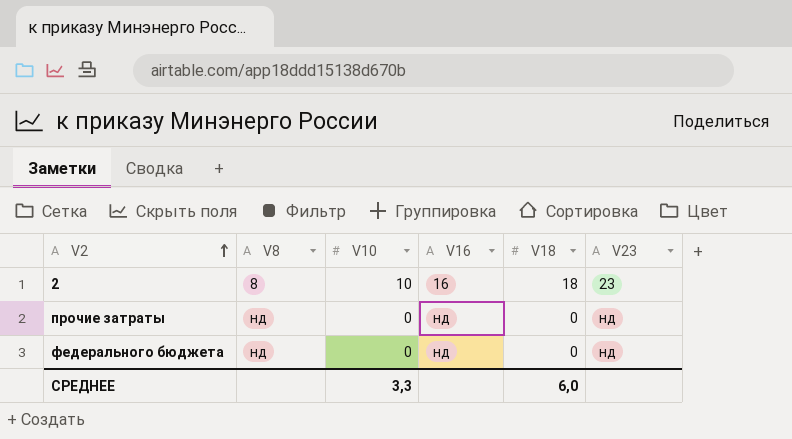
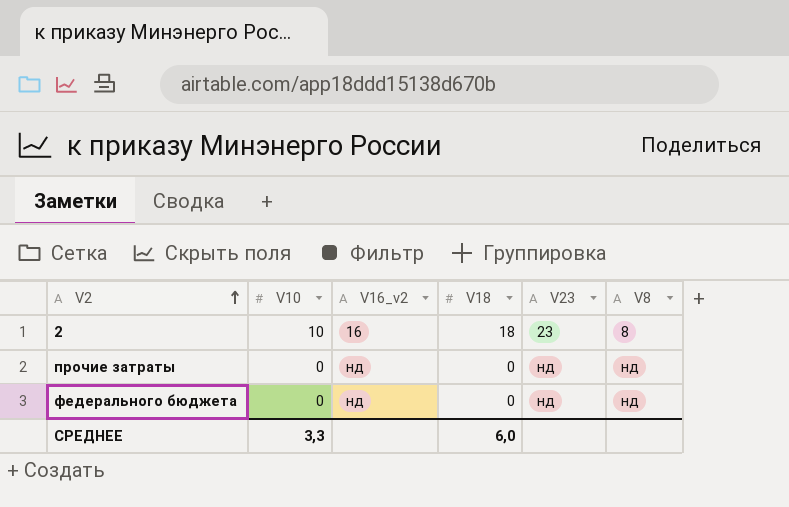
column name: V16 -> V16_v2
column V8 | position: 2 -> 6

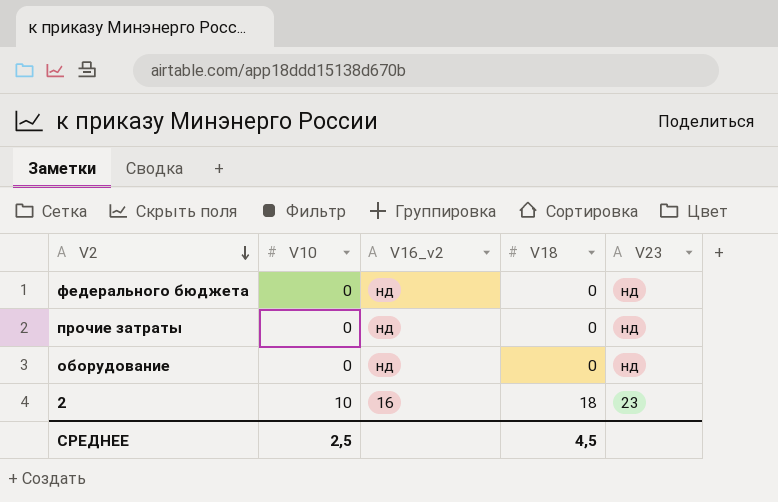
row order: V2 ascending -> V2 descending
column V8 | position: 6 -> none
row оборудование: none -> 0 | нд | 0 | нд
СРЕДНЕЕ | V10: 3,3 -> 2,5
СРЕДНЕЕ | V18: 6,0 -> 4,5

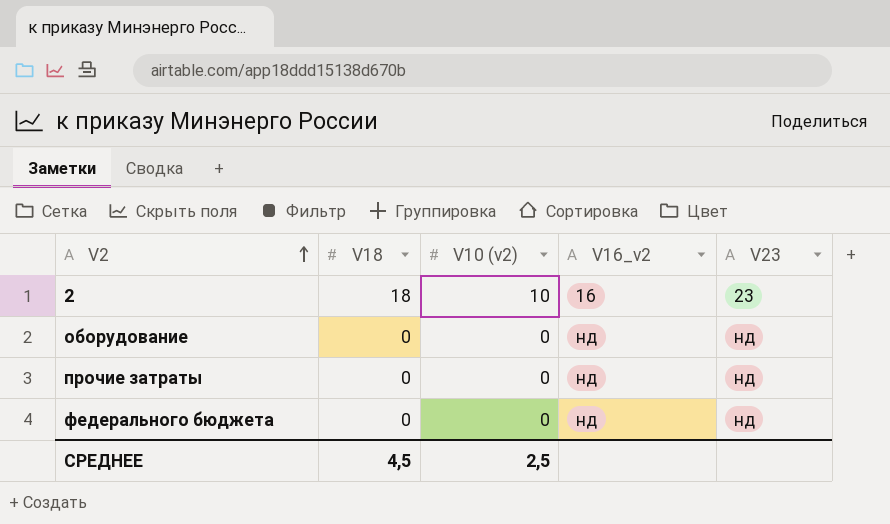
row order: V2 descending -> V2 ascending
column V18 | position: 4 -> 2
column name: V10 -> V10 (v2)

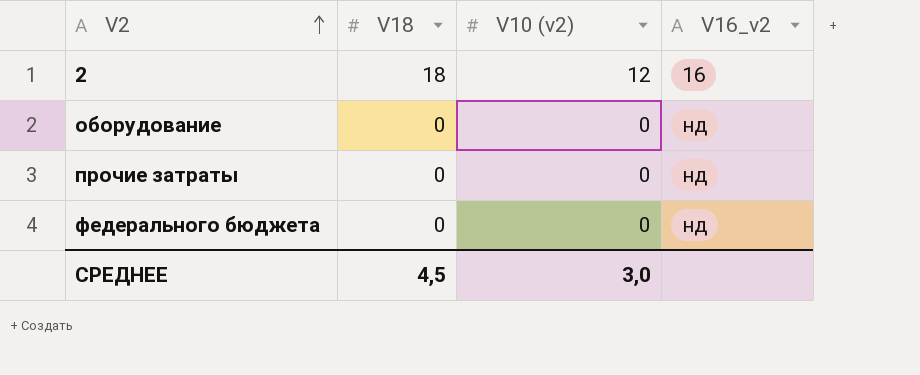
column V23 | position: 5 -> none
2 | V10 (v2): 10 -> 12
СРЕДНЕЕ | V10 (v2): 2,5 -> 3,0

